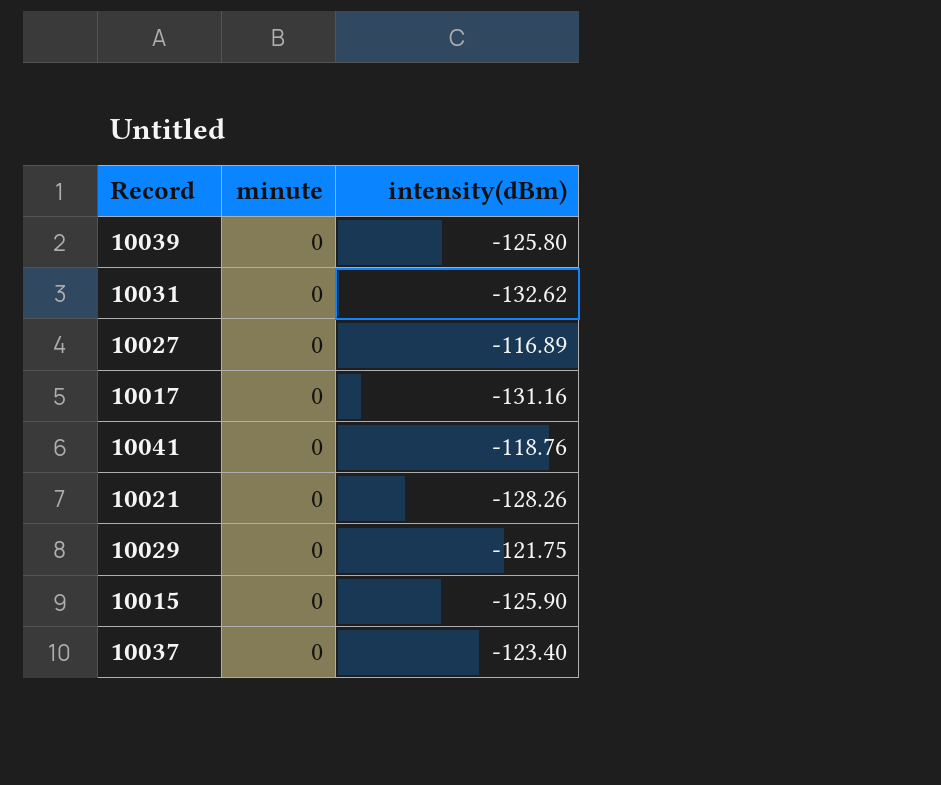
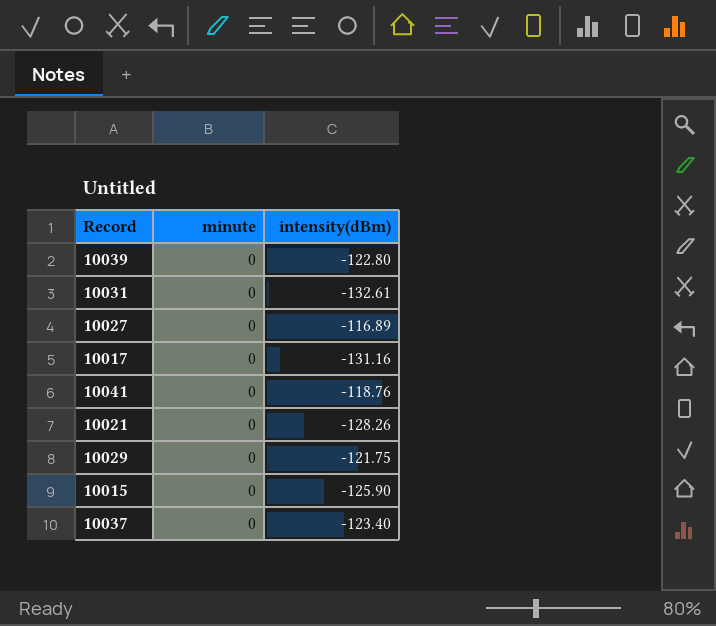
10039 | intensity(dBm): -125.80 -> -122.80
10031 | intensity(dBm): -132.62 -> -132.61

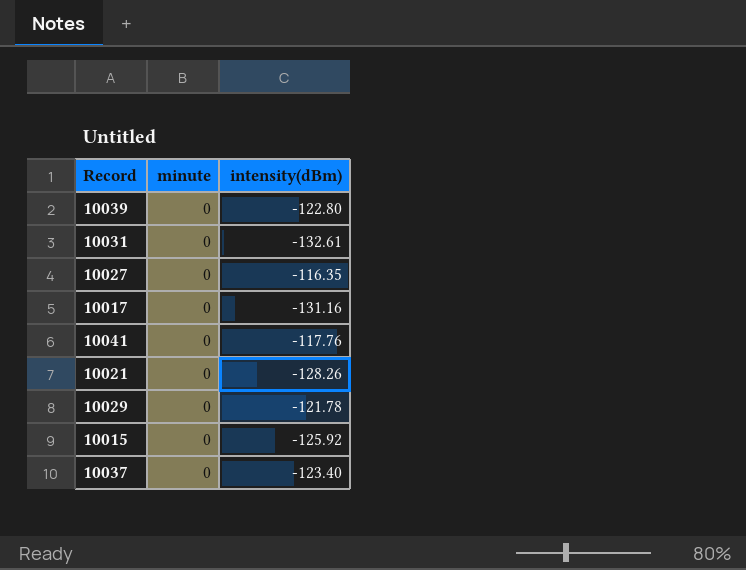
10027 | intensity(dBm): -116.89 -> -116.35
10041 | intensity(dBm): -118.76 -> -117.76
10029 | intensity(dBm): -121.75 -> -121.78
10015 | intensity(dBm): -125.90 -> -125.92

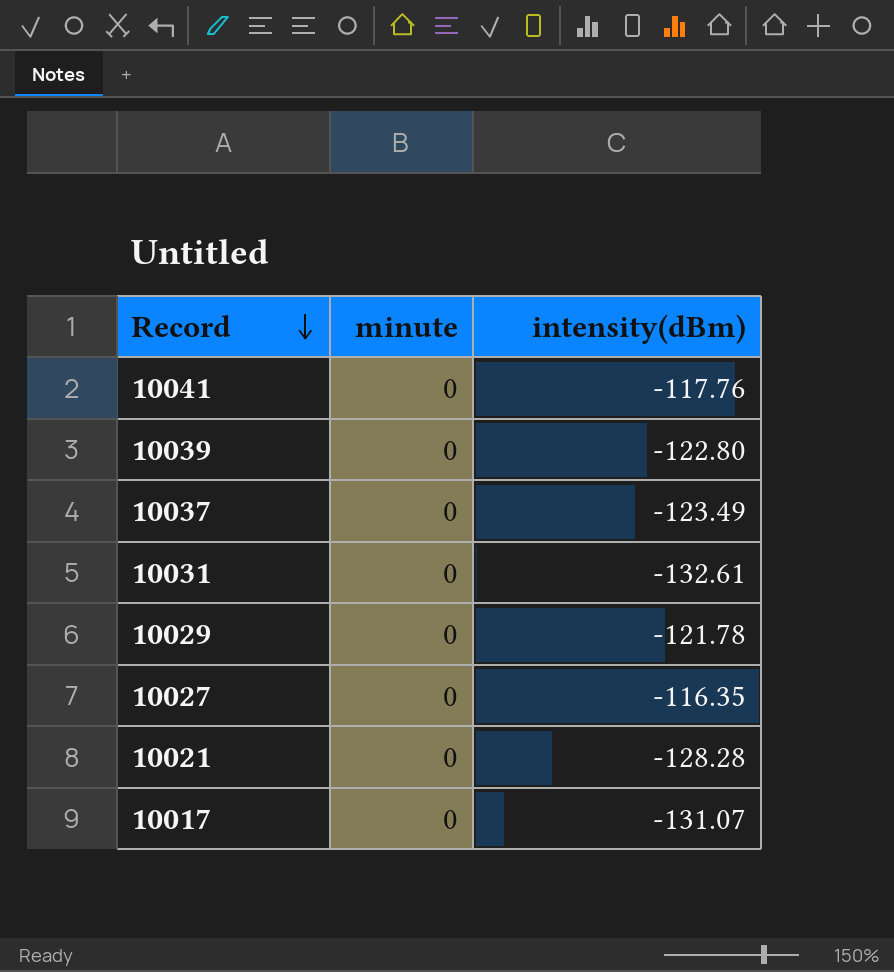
row order: none -> Record descending
row 10015: 0 | -125.92 -> none
10037 | intensity(dBm): -123.40 -> -123.49
10021 | intensity(dBm): -128.26 -> -128.28
10017 | intensity(dBm): -131.16 -> -131.07

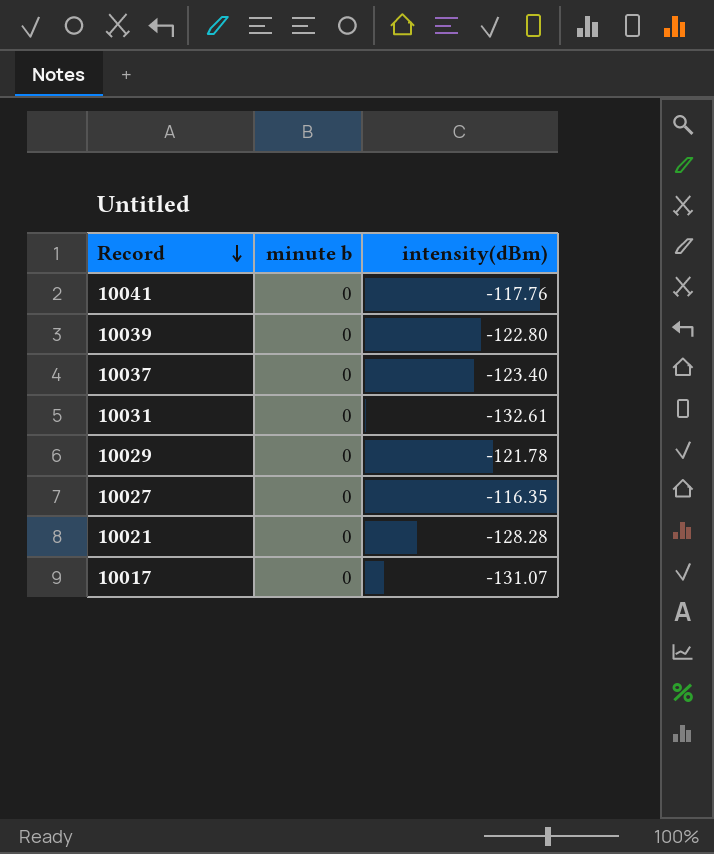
column name: minute -> minute b
10037 | intensity(dBm): -123.49 -> -123.40

